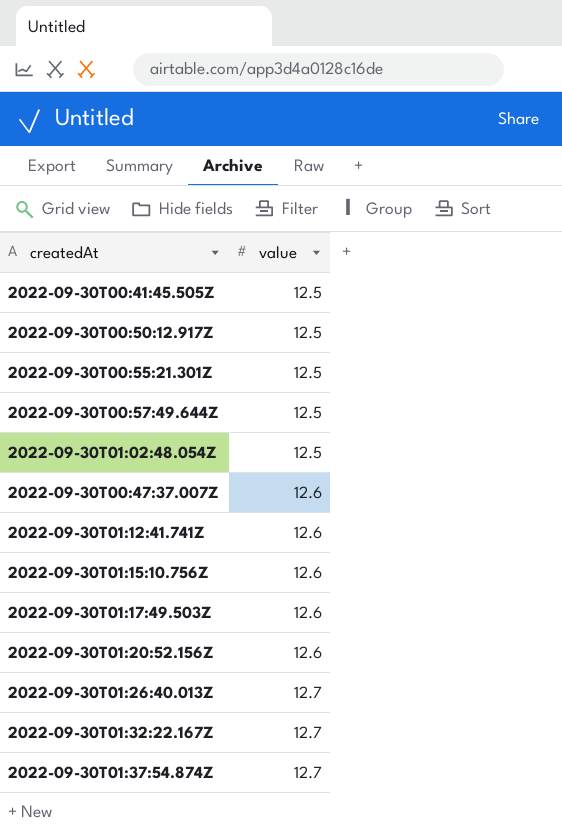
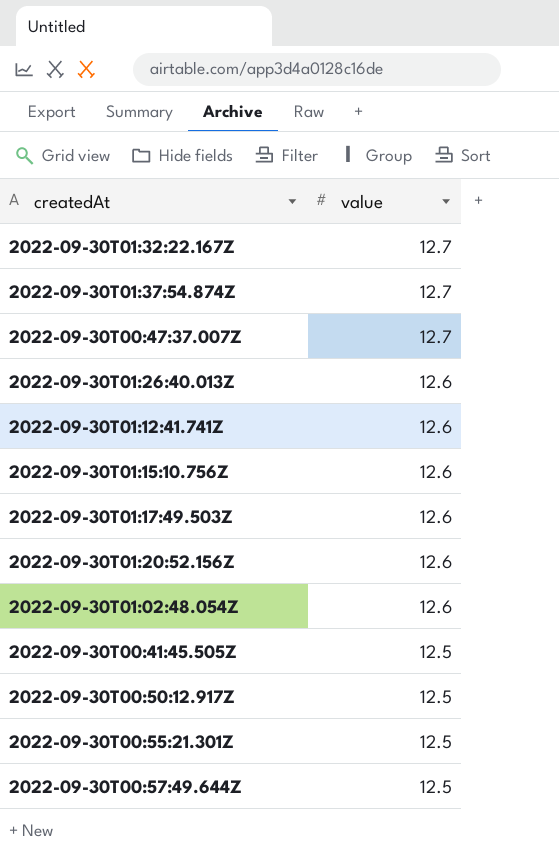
row order: value ascending -> value descending
2022-09-30T00:47:37.007Z | value: 12.6 -> 12.7
2022-09-30T01:26:40.013Z | value: 12.7 -> 12.6
2022-09-30T01:02:48.054Z | value: 12.5 -> 12.6

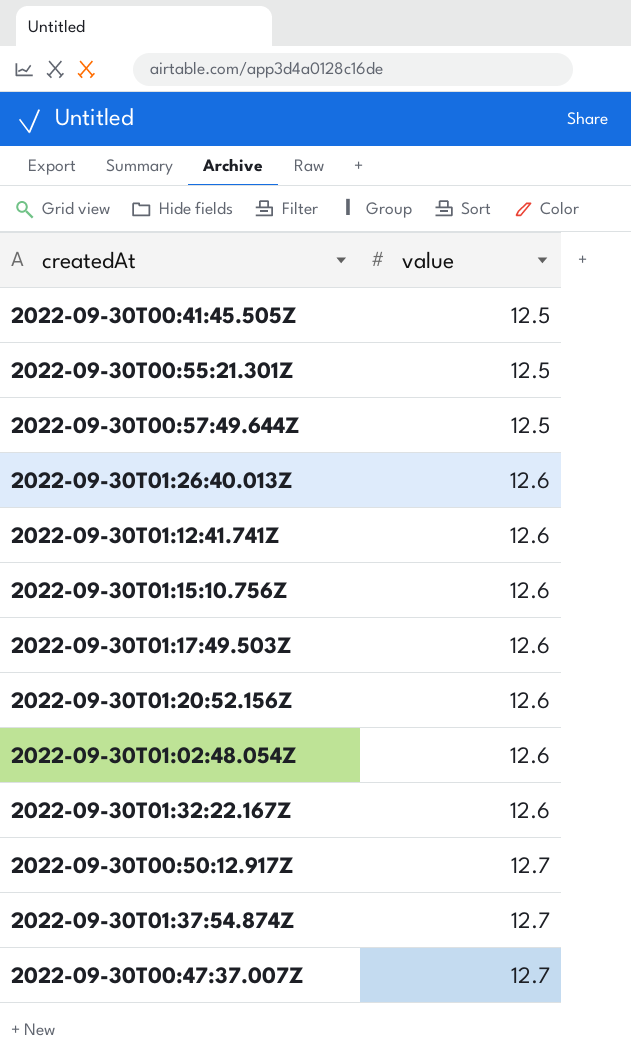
row order: value descending -> value ascending
2022-09-30T01:32:22.167Z | value: 12.7 -> 12.6
2022-09-30T00:50:12.917Z | value: 12.5 -> 12.7

